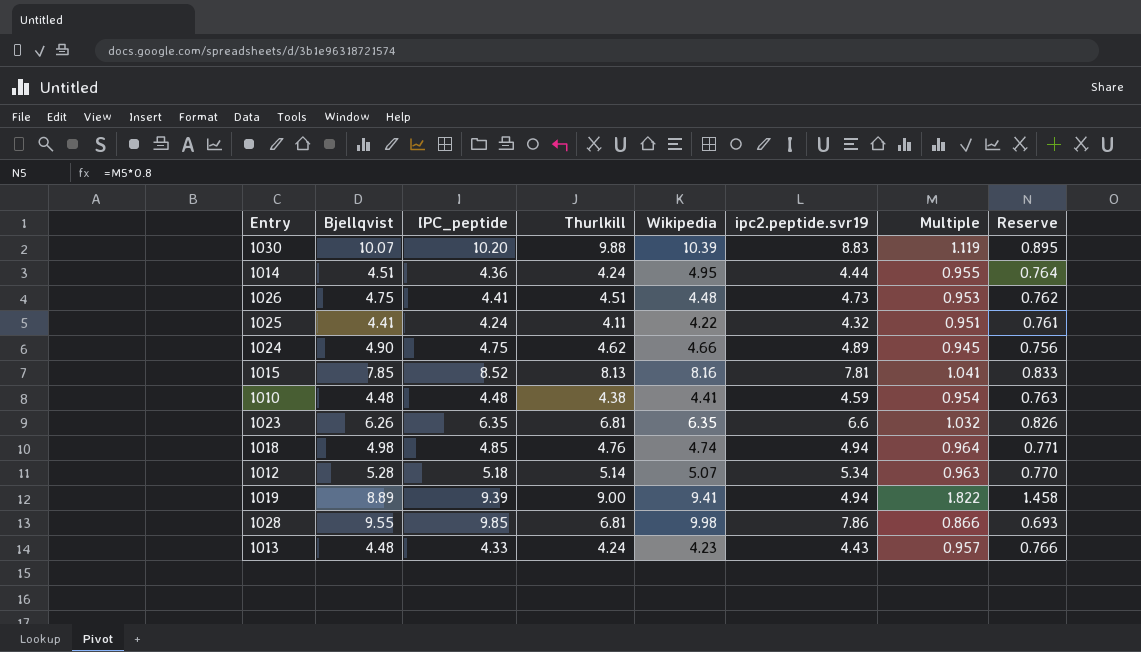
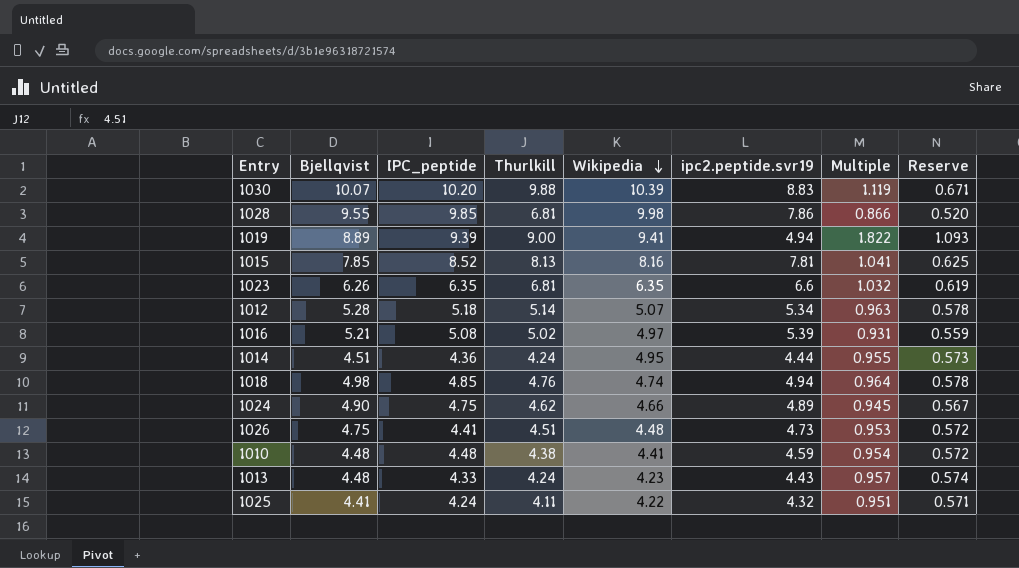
row order: none -> Wikipedia descending
column Reserve | formula: [Multiple] * 0.8 -> [Multiple] * 0.6
row 1016: none -> 5.21 | 5.08 | 5.02 | 4.97 | 5.39 | 0.931 | 0.559

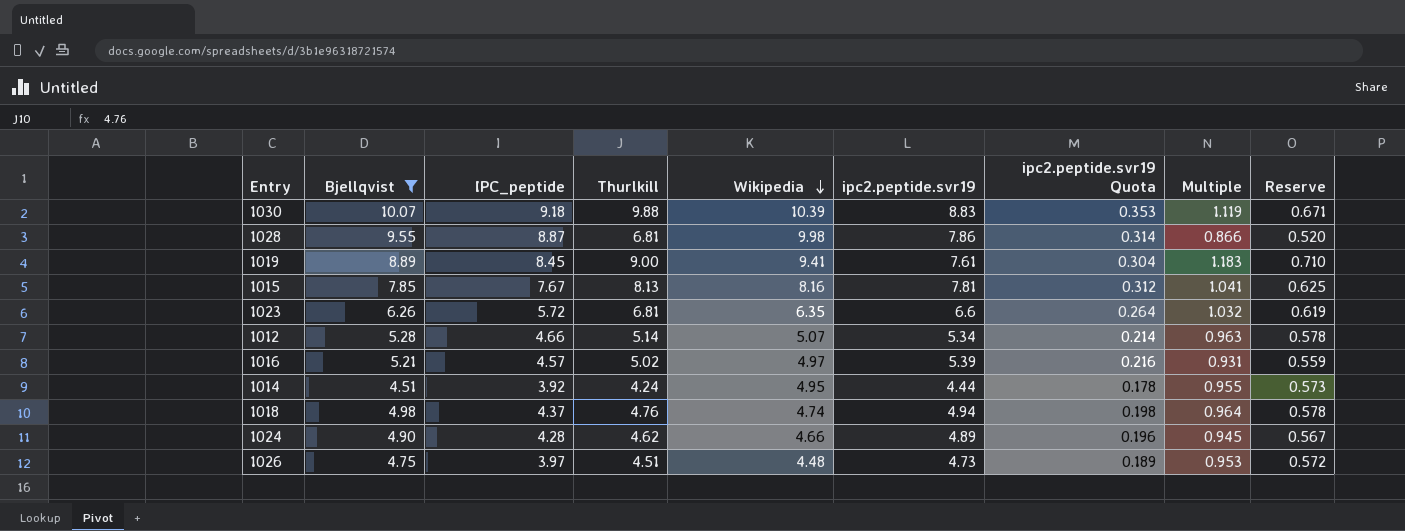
filter: none -> Bjellqvist >= 4.51
column ipc2.peptide.svr19 Quota | formula: none -> [ipc2.peptide.svr19] * 0.04
1030 | IPC_peptide: 10.20 -> 9.18
1028 | IPC_peptide: 9.85 -> 8.87
1019 | IPC_peptide: 9.39 -> 8.45
1019 | ipc2.peptide.svr19: 4.94 -> 7.61
1019 | Multiple: 1.822 -> 1.183
1019 | Reserve: 1.093 -> 0.710
1015 | IPC_peptide: 8.52 -> 7.67
1023 | IPC_peptide: 6.35 -> 5.72
1012 | IPC_peptide: 5.18 -> 4.66
1016 | IPC_peptide: 5.08 -> 4.57
1014 | IPC_peptide: 4.36 -> 3.92
1018 | IPC_peptide: 4.85 -> 4.37
1024 | IPC_peptide: 4.75 -> 4.28
1026 | IPC_peptide: 4.41 -> 3.97

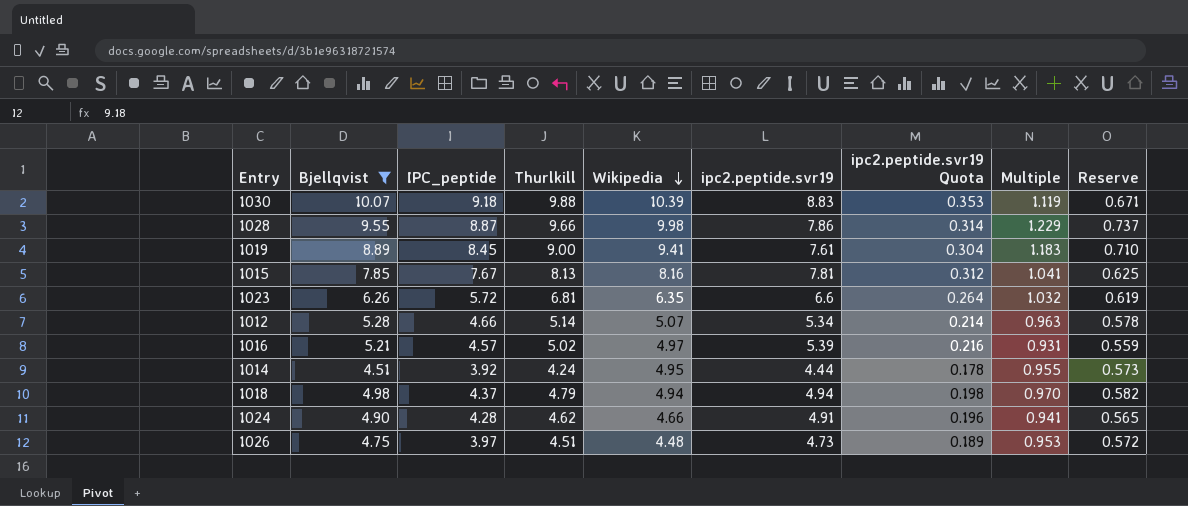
1028 | Thurlkill: 6.81 -> 9.66
1028 | Multiple: 0.866 -> 1.229
1028 | Reserve: 0.520 -> 0.737
1018 | Thurlkill: 4.76 -> 4.79
1018 | Wikipedia: 4.74 -> 4.94
1018 | Multiple: 0.964 -> 0.970
1018 | Reserve: 0.578 -> 0.582
1024 | ipc2.peptide.svr19: 4.89 -> 4.91
1024 | Multiple: 0.945 -> 0.941
1024 | Reserve: 0.567 -> 0.565

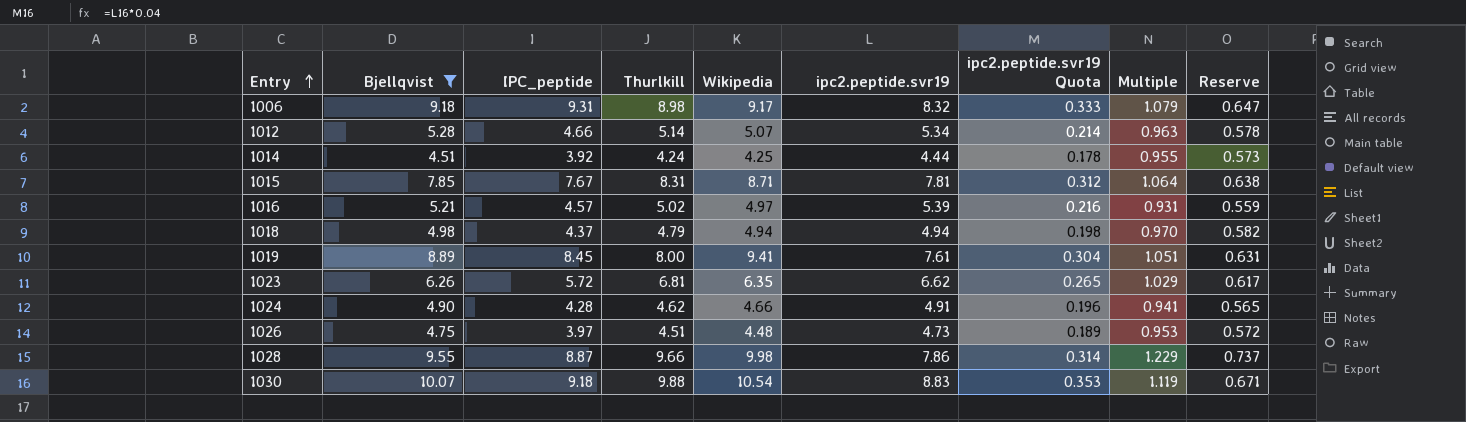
row order: Wikipedia descending -> Entry ascending
row 1006: none -> 9.18 | 9.31 | 8.98 | 9.17 | 8.32 | 0.333 | 1.079 | 0.647
1014 | Wikipedia: 4.95 -> 4.25
1015 | Thurlkill: 8.13 -> 8.31
1015 | Wikipedia: 8.16 -> 8.71
1015 | Multiple: 1.041 -> 1.064
1015 | Reserve: 0.625 -> 0.638
1019 | Thurlkill: 9.00 -> 8.00
1019 | Multiple: 1.183 -> 1.051
1019 | Reserve: 0.710 -> 0.631
1023 | ipc2.peptide.svr19: 6.6 -> 6.62
1023 | ipc2.peptide.svr19 Quota: 0.264 -> 0.265
1023 | Multiple: 1.032 -> 1.029
1023 | Reserve: 0.619 -> 0.617
1030 | Wikipedia: 10.39 -> 10.54

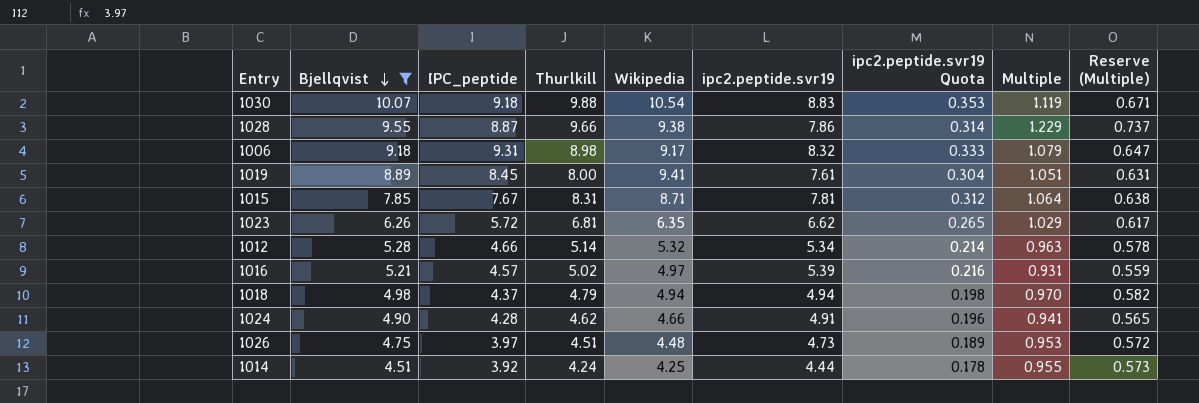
row order: Entry ascending -> Bjellqvist descending
column name: Reserve -> Reserve (Multiple)
1028 | Wikipedia: 9.98 -> 9.38
1012 | Wikipedia: 5.07 -> 5.32

